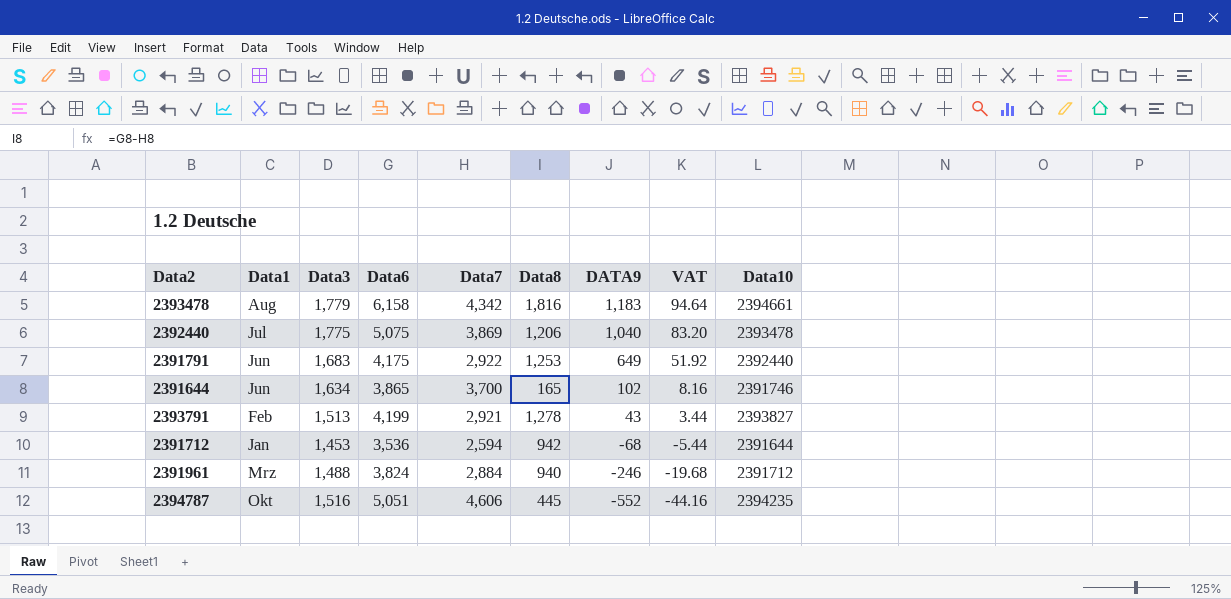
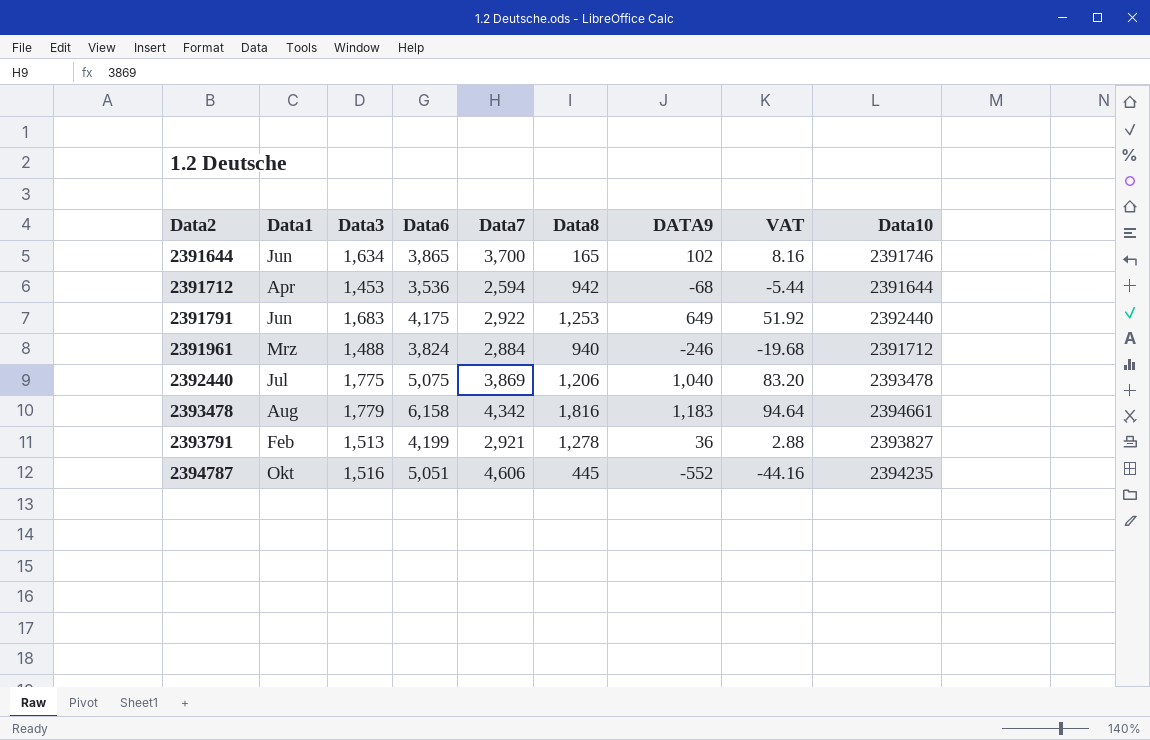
row order: DATA9 descending -> Data2 ascending
2391712 | Data1: Jan -> Apr
2393791 | DATA9: 43 -> 36
2393791 | VAT: 3.44 -> 2.88

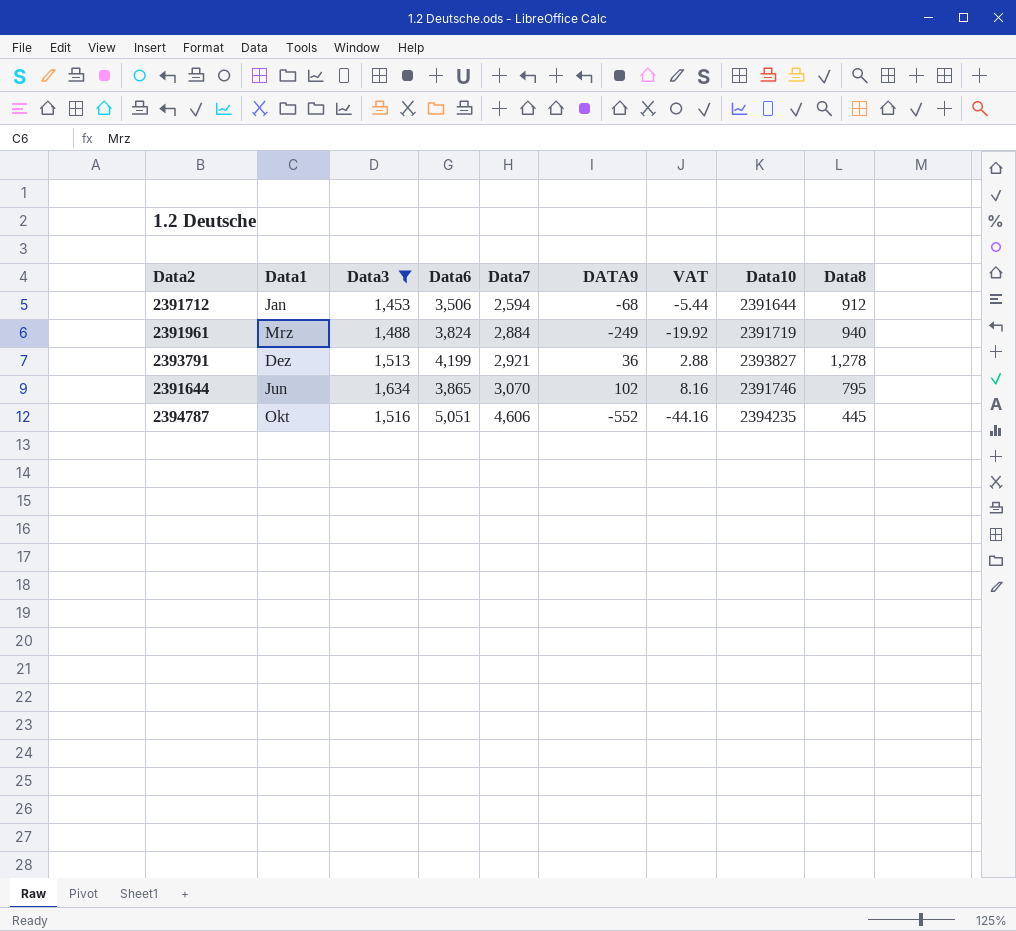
filter: none -> Data3 <= 1,634
row order: Data2 ascending -> Data7 ascending
column Data8 | position: 6 -> 9
2391712 | Data1: Apr -> Jan
2391712 | Data6: 3,536 -> 3,506
2391712 | Data8: 942 -> 912
2391961 | DATA9: -246 -> -249
2391961 | VAT: -19.68 -> -19.92
2391961 | Data10: 2391712 -> 2391719
2393791 | Data1: Feb -> Dez
2391644 | Data7: 3,700 -> 3,070
2391644 | Data8: 165 -> 795

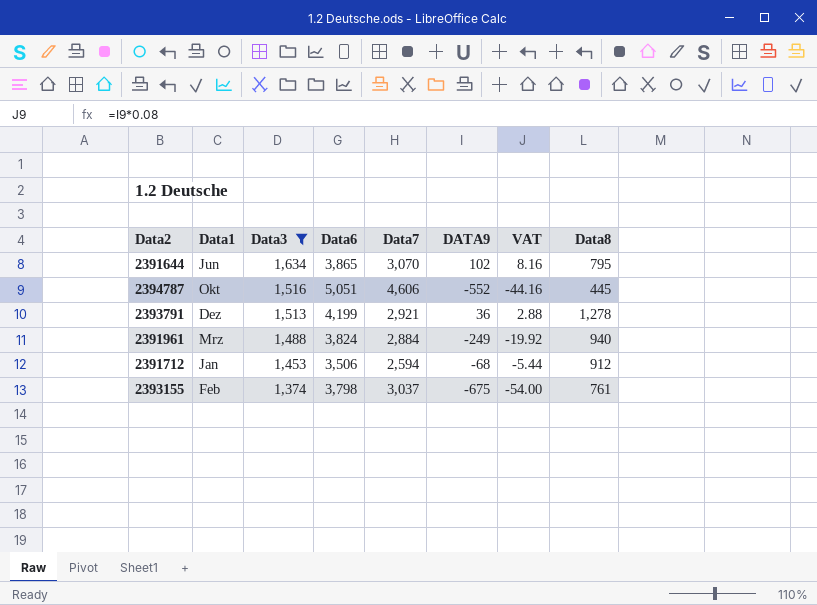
row order: Data7 ascending -> Data3 descending
column Data10 | position: 8 -> none
row 2393155: none -> Feb | 1,374 | 3,798 | 3,037 | -675 | -54.00 | 761

